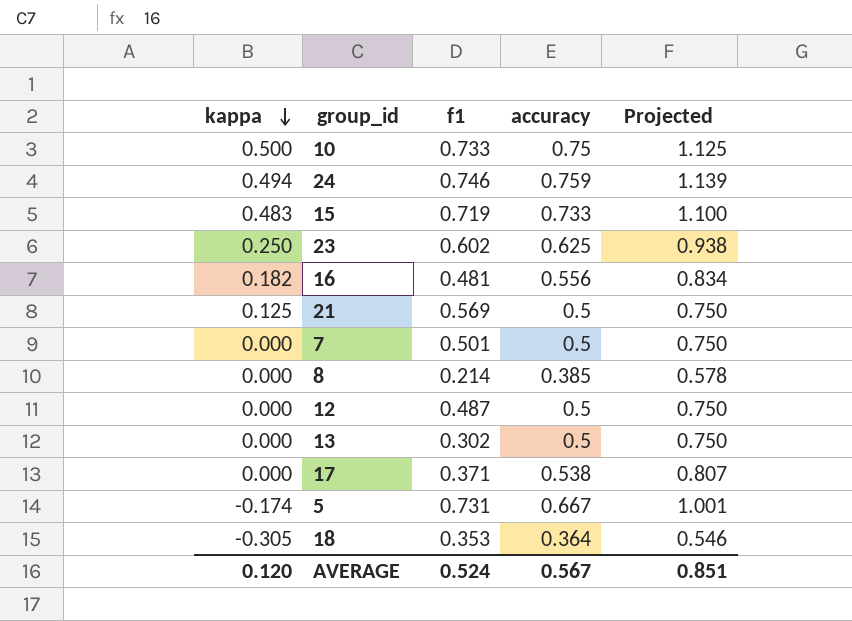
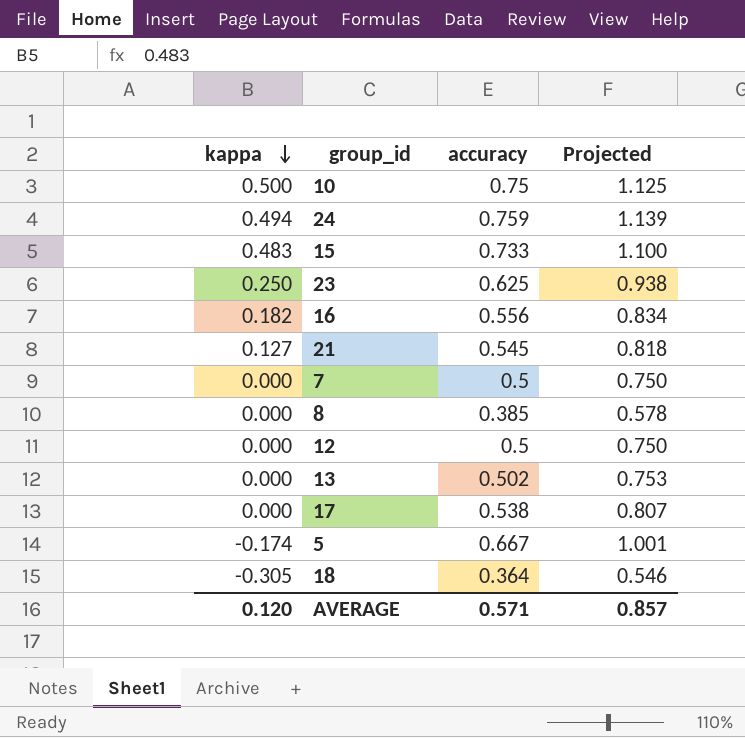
column f1 | position: 3 -> none
21 | kappa: 0.125 -> 0.127
21 | accuracy: 0.5 -> 0.545
21 | Projected: 0.750 -> 0.818
13 | accuracy: 0.5 -> 0.502
13 | Projected: 0.750 -> 0.753
AVERAGE | accuracy: 0.567 -> 0.571
AVERAGE | Projected: 0.851 -> 0.857

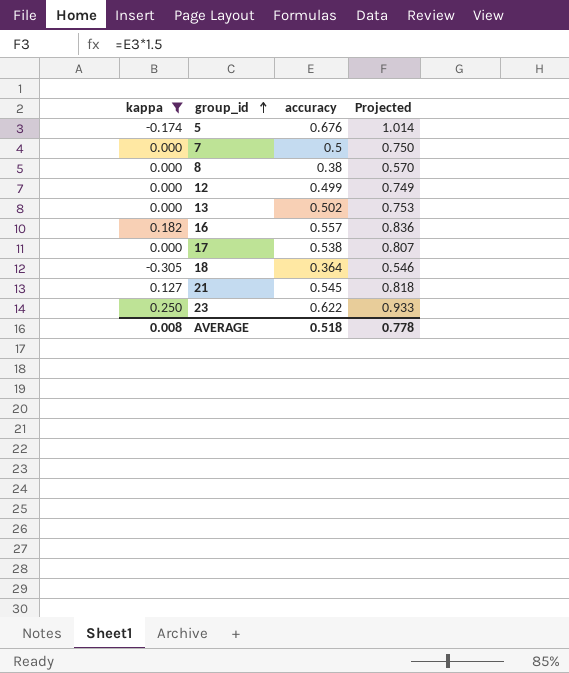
filter: none -> kappa <= 0.250
row order: kappa descending -> group_id ascending
5 | accuracy: 0.667 -> 0.676
5 | Projected: 1.001 -> 1.014
8 | accuracy: 0.385 -> 0.38
8 | Projected: 0.578 -> 0.570
12 | accuracy: 0.5 -> 0.499
12 | Projected: 0.750 -> 0.749
16 | accuracy: 0.556 -> 0.557
16 | Projected: 0.834 -> 0.836
23 | accuracy: 0.625 -> 0.622
23 | Projected: 0.938 -> 0.933
AVERAGE | kappa: 0.120 -> 0.008
AVERAGE | accuracy: 0.571 -> 0.518
AVERAGE | Projected: 0.857 -> 0.778

